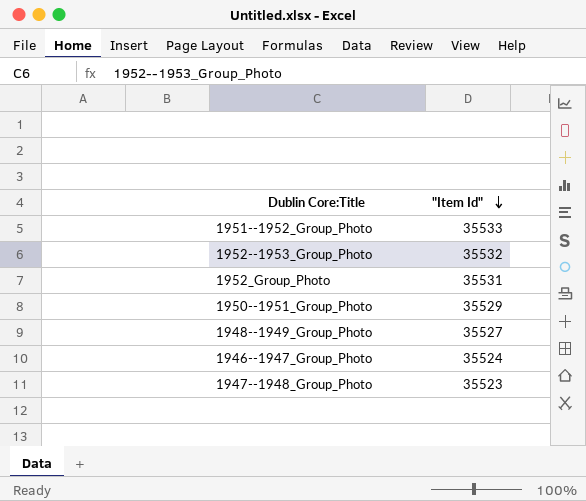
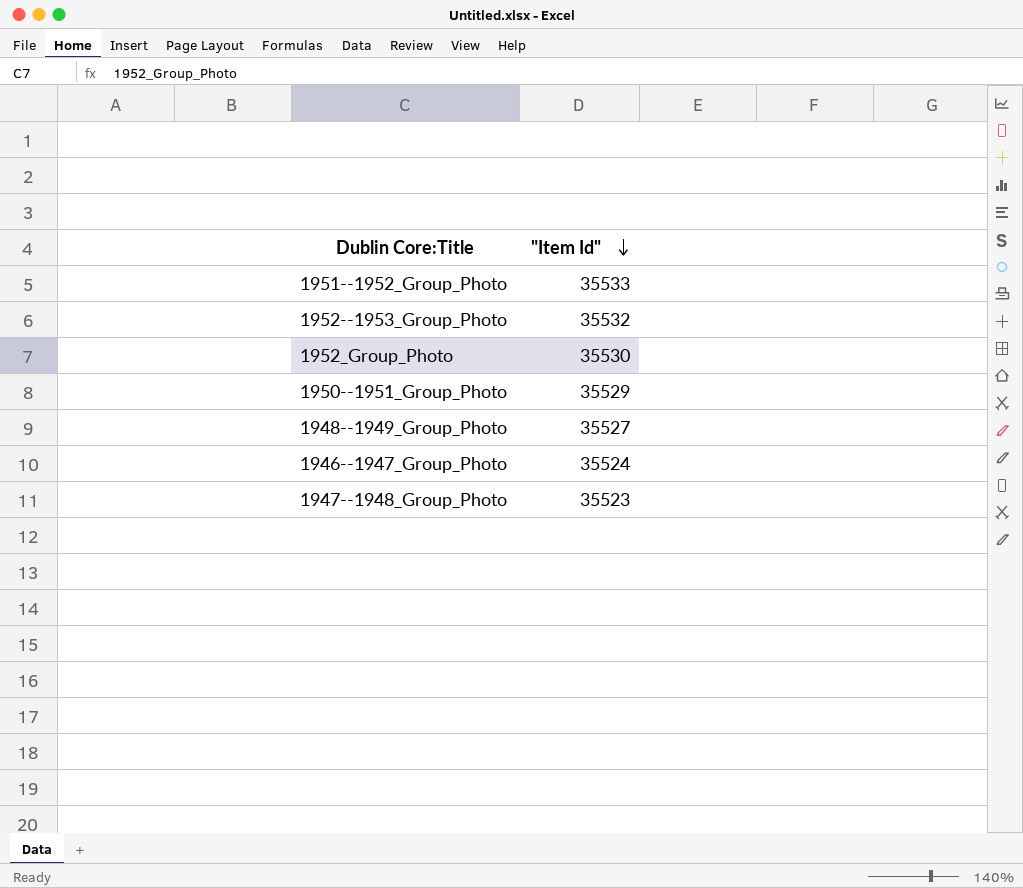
1952_Group_Photo | "Item Id": 35531 -> 35530

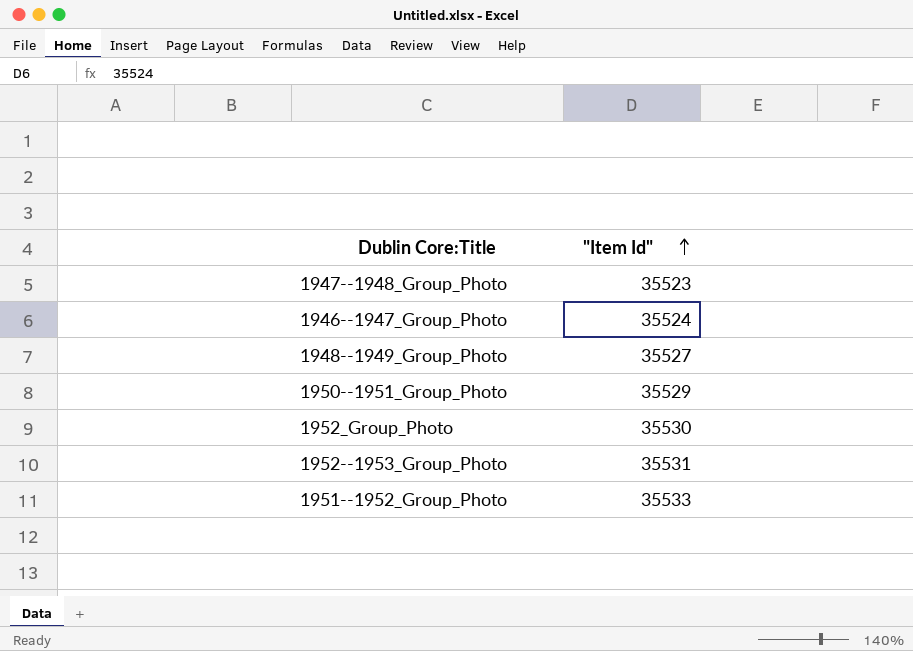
row order: "Item Id" descending -> "Item Id" ascending
1952--1953_Group_Photo | "Item Id": 35532 -> 35531

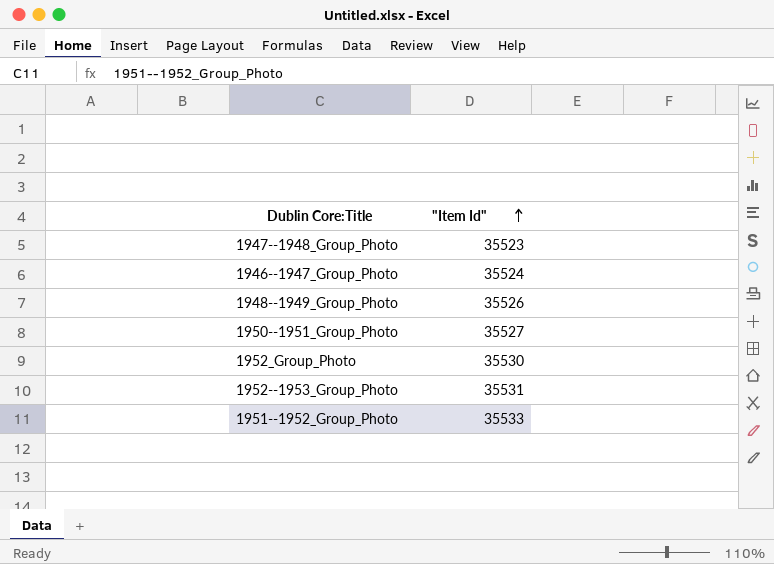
1948--1949_Group_Photo | "Item Id": 35527 -> 35526
1950--1951_Group_Photo | "Item Id": 35529 -> 35527

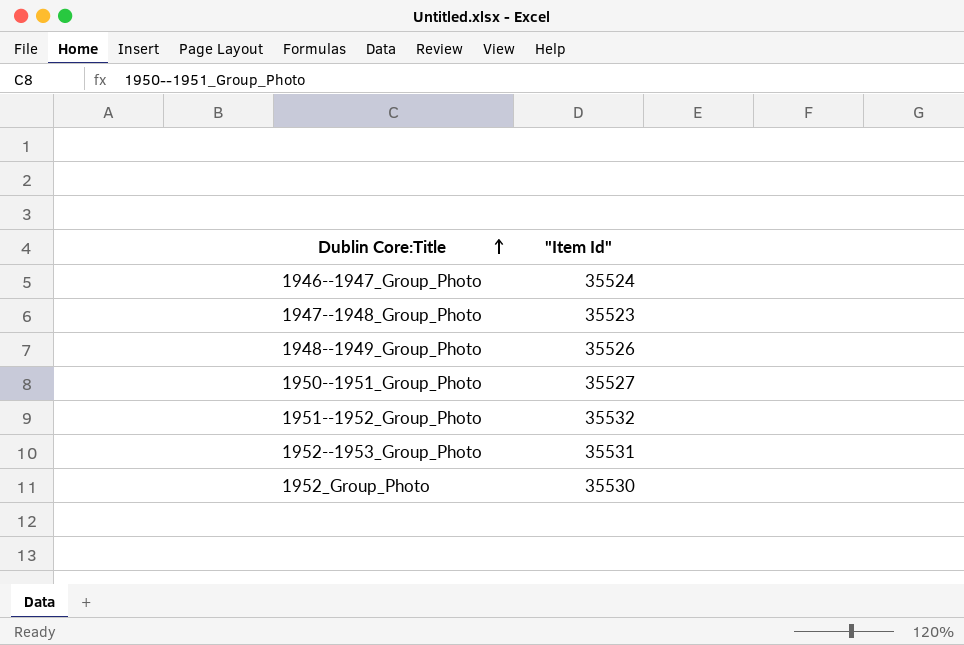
row order: "Item Id" ascending -> Dublin Core:Title ascending
1951--1952_Group_Photo | "Item Id": 35533 -> 35532

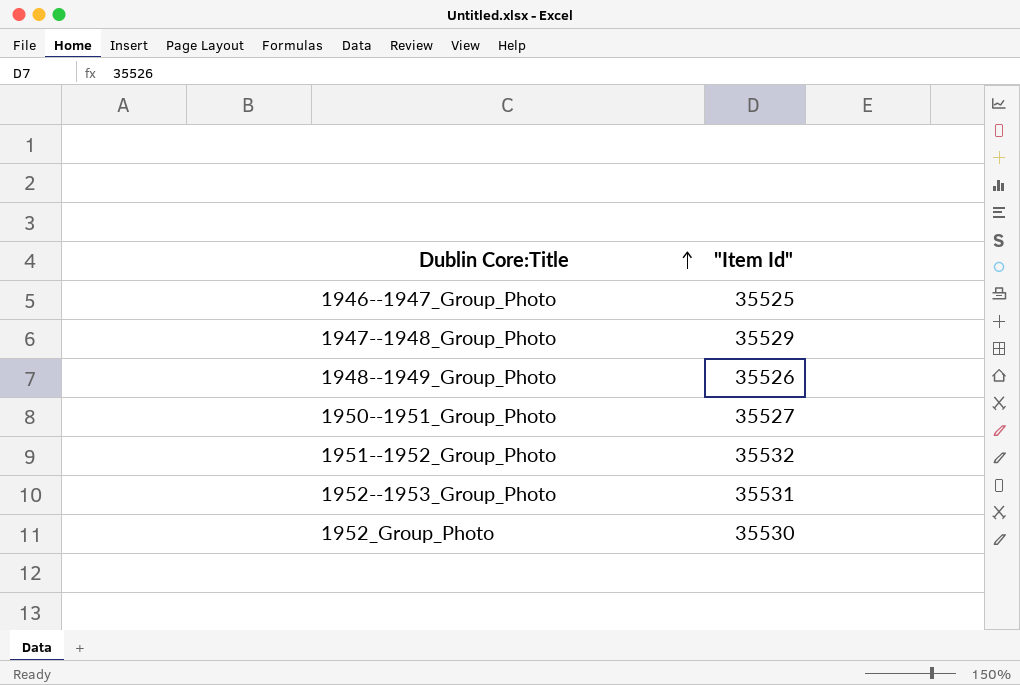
1946--1947_Group_Photo | "Item Id": 35524 -> 35525
1947--1948_Group_Photo | "Item Id": 35523 -> 35529

